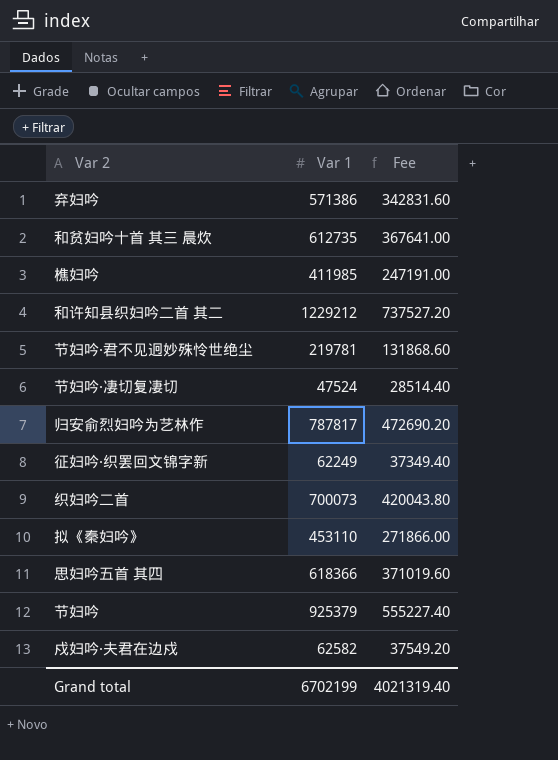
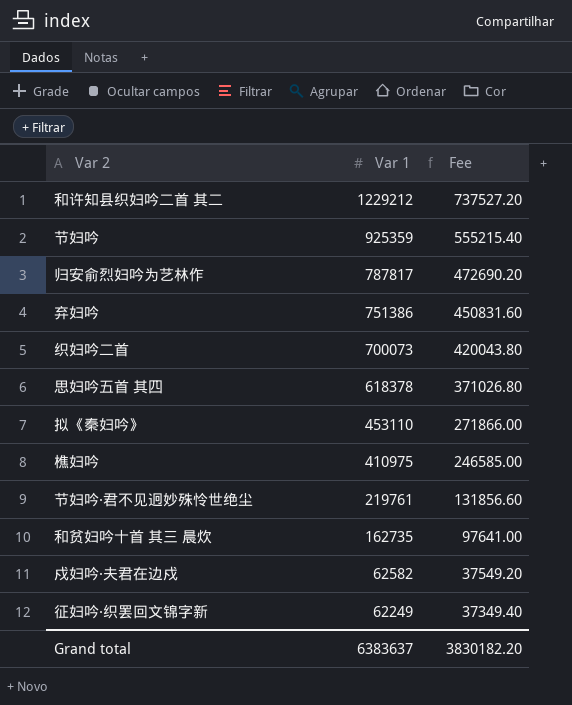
row order: none -> Var 1 descending
row 节妇吟·凄切复凄切: 47524 | 28514.40 -> none
节妇吟 | Var 1: 925379 -> 925359
节妇吟 | Fee: 555227.40 -> 555215.40
弃妇吟 | Var 1: 571386 -> 751386
弃妇吟 | Fee: 342831.60 -> 450831.60
思妇吟五首 其四 | Var 1: 618366 -> 618378
思妇吟五首 其四 | Fee: 371019.60 -> 371026.80
樵妇吟 | Var 1: 411985 -> 410975
樵妇吟 | Fee: 247191.00 -> 246585.00
节妇吟·君不见迥妙殊怜世绝尘 | Var 1: 219781 -> 219761
节妇吟·君不见迥妙殊怜世绝尘 | Fee: 131868.60 -> 131856.60
和贫妇吟十首 其三 晨炊 | Var 1: 612735 -> 162735
和贫妇吟十首 其三 晨炊 | Fee: 367641.00 -> 97641.00
Grand total | Var 1: 6702199 -> 6383637
Grand total | Fee: 4021319.40 -> 3830182.20

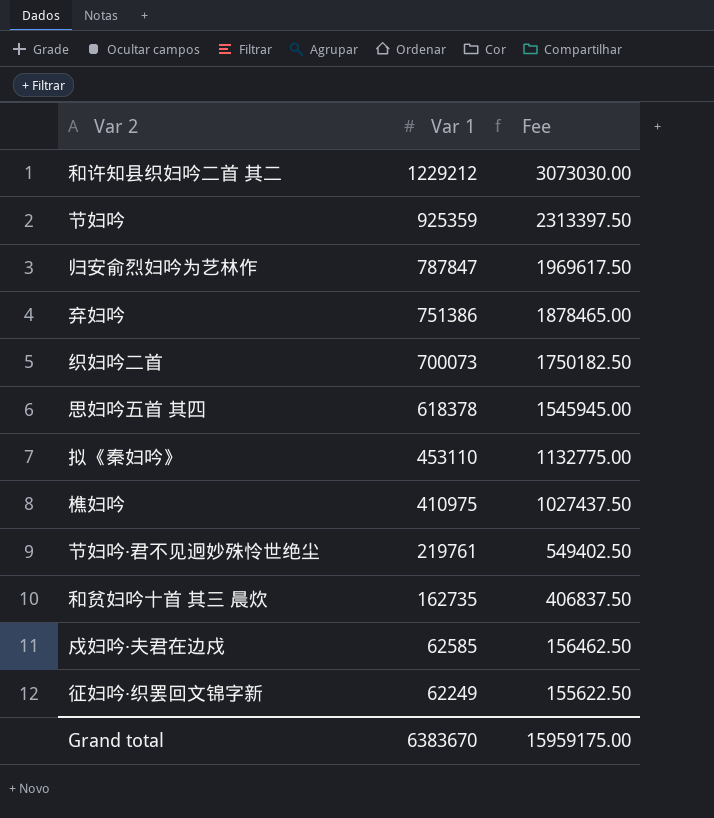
column Fee | formula: [Var 1] * 0.6 -> [Var 1] * 2.5
归安俞烈妇吟为艺林作 | Var 1: 787817 -> 787847
戍妇吟·夫君在边戍 | Var 1: 62582 -> 62585
Grand total | Var 1: 6383637 -> 6383670
Grand total | Fee: 3830182.20 -> 15959175.00

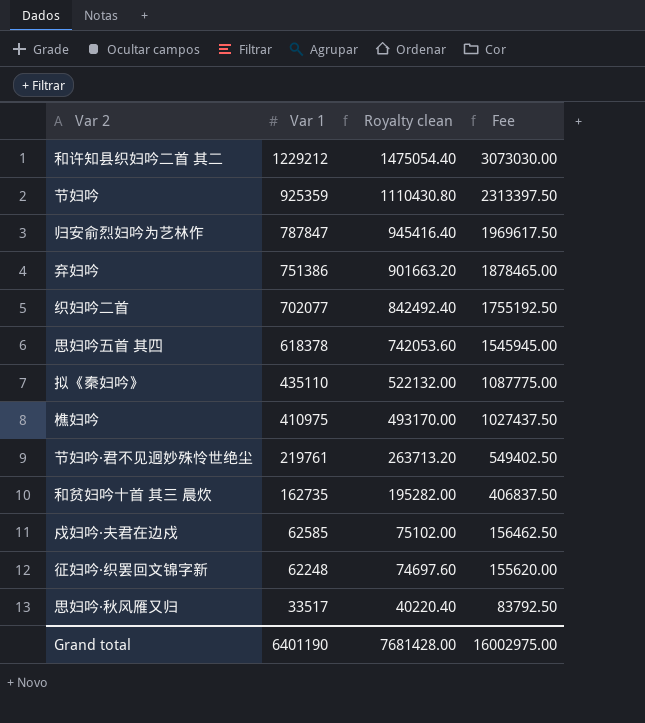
column Royalty clean | formula: none -> [Var 1] * 1.2
织妇吟二首 | Var 1: 700073 -> 702077
织妇吟二首 | Fee: 1750182.50 -> 1755192.50
拟《秦妇吟》 | Var 1: 453110 -> 435110
拟《秦妇吟》 | Fee: 1132775.00 -> 1087775.00
征妇吟·织罢回文锦字新 | Var 1: 62249 -> 62248
征妇吟·织罢回文锦字新 | Fee: 155622.50 -> 155620.00
row 思妇吟·秋风雁又归: none -> 33517 | 40220.40 | 83792.50
Grand total | Var 1: 6383670 -> 6401190
Grand total | Fee: 15959175.00 -> 16002975.00

